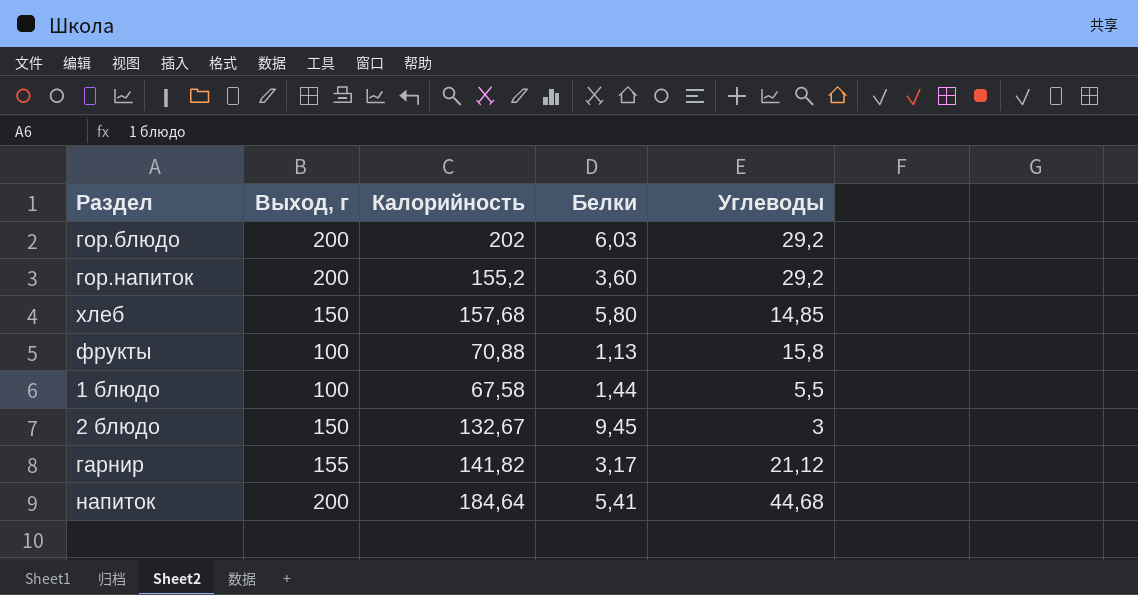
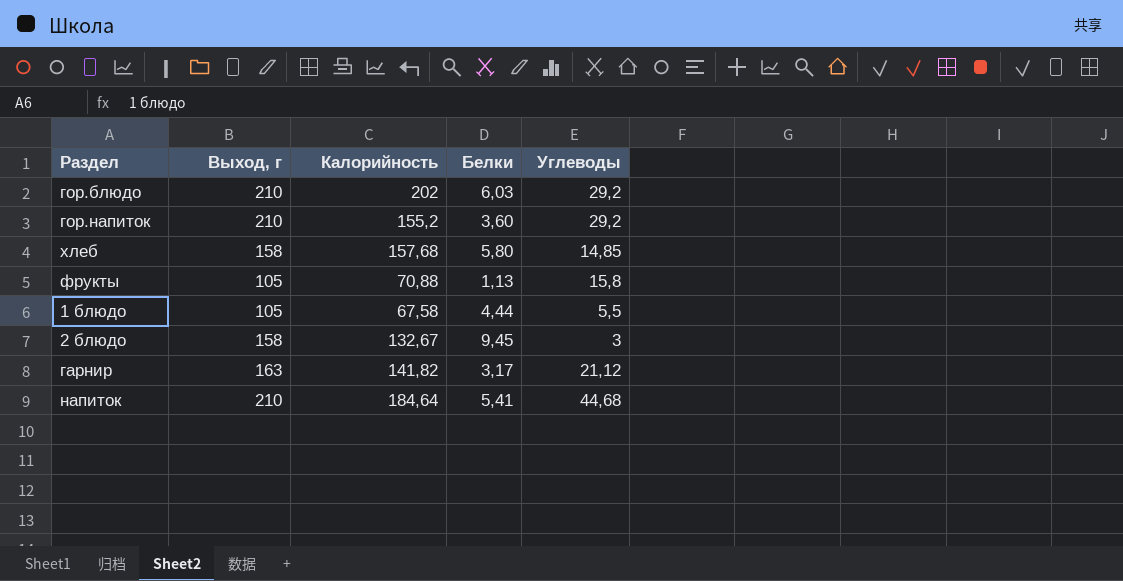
гор.блюдо | Выход, г: 200 -> 210
гор.напиток | Выход, г: 200 -> 210
хлеб | Выход, г: 150 -> 158
фрукты | Выход, г: 100 -> 105
1 блюдо | Выход, г: 100 -> 105
1 блюдо | Белки: 1,44 -> 4,44
2 блюдо | Выход, г: 150 -> 158
гарнир | Выход, г: 155 -> 163
напиток | Выход, г: 200 -> 210

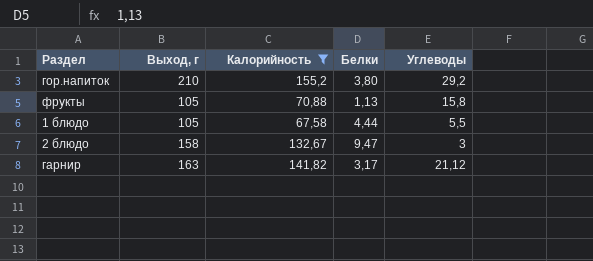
filter: none -> Калорийность <= 155,2
гор.напиток | Белки: 3,60 -> 3,80
2 блюдо | Белки: 9,45 -> 9,47

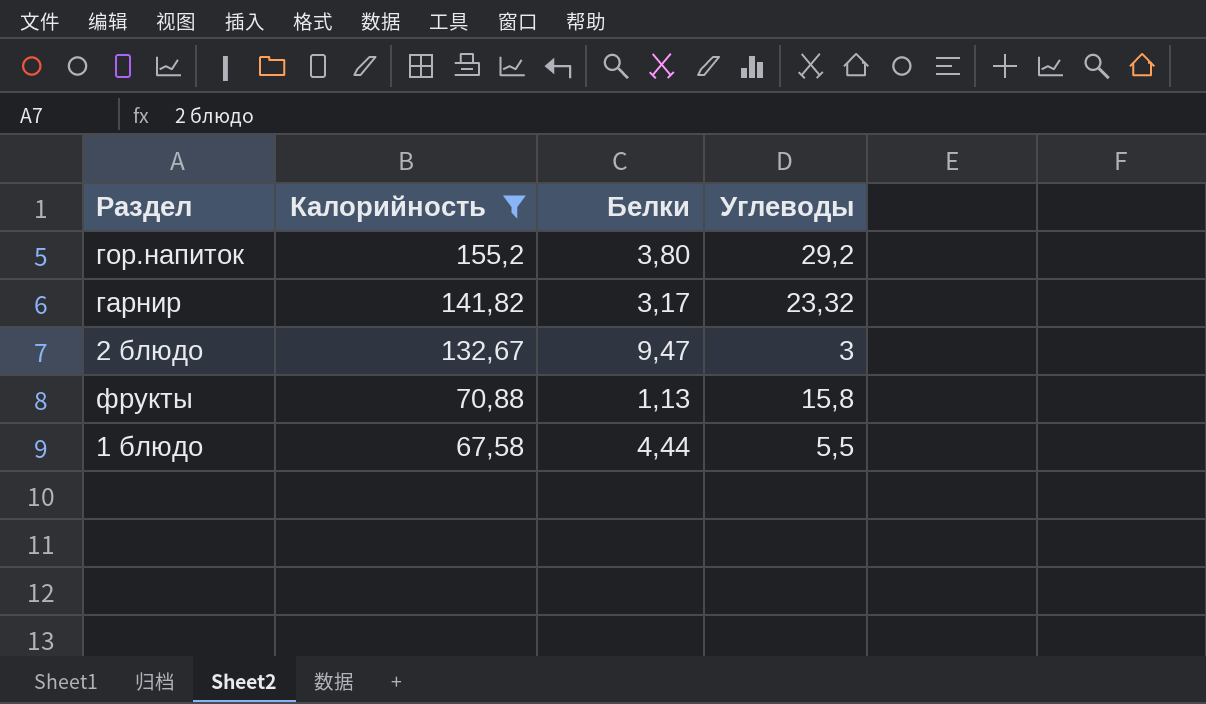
row order: none -> Калорийность descending
column Выход, г | position: 2 -> none
гарнир | Углеводы: 21,12 -> 23,32

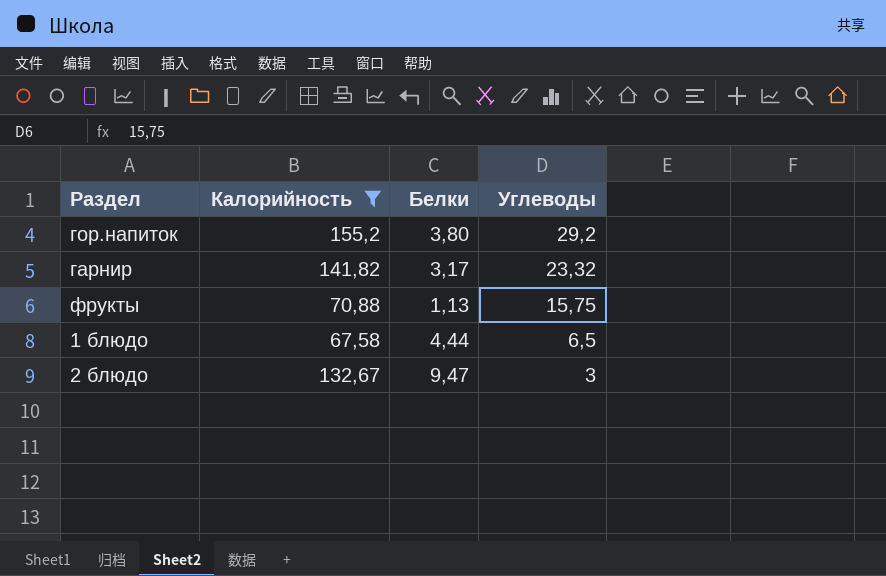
row order: Калорийность descending -> Углеводы descending
фрукты | Углеводы: 15,8 -> 15,75
1 блюдо | Углеводы: 5,5 -> 6,5

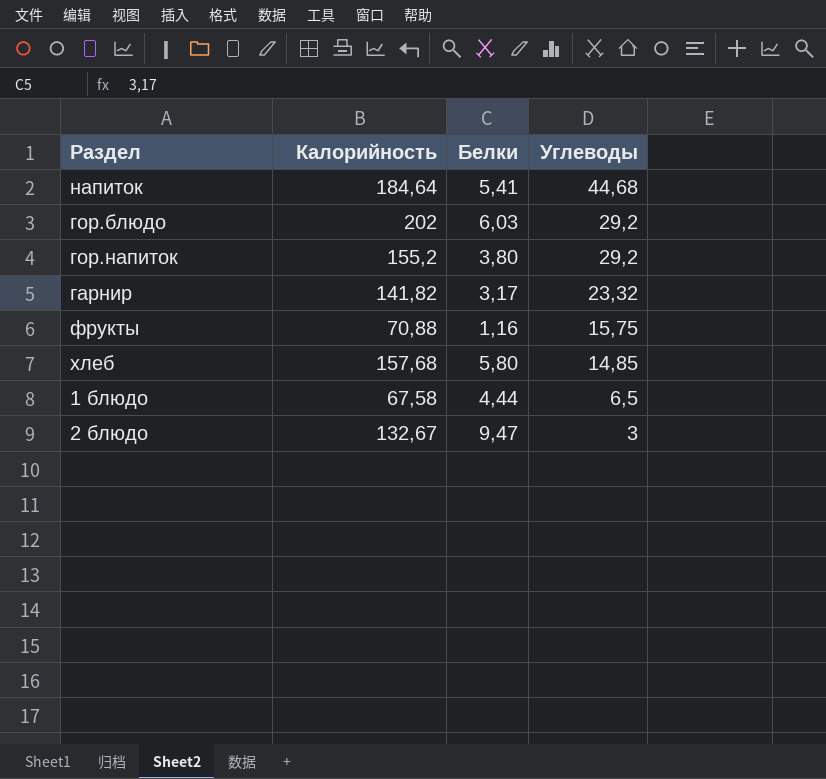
filter: Калорийность <= 155,2 -> none
фрукты | Белки: 1,13 -> 1,16

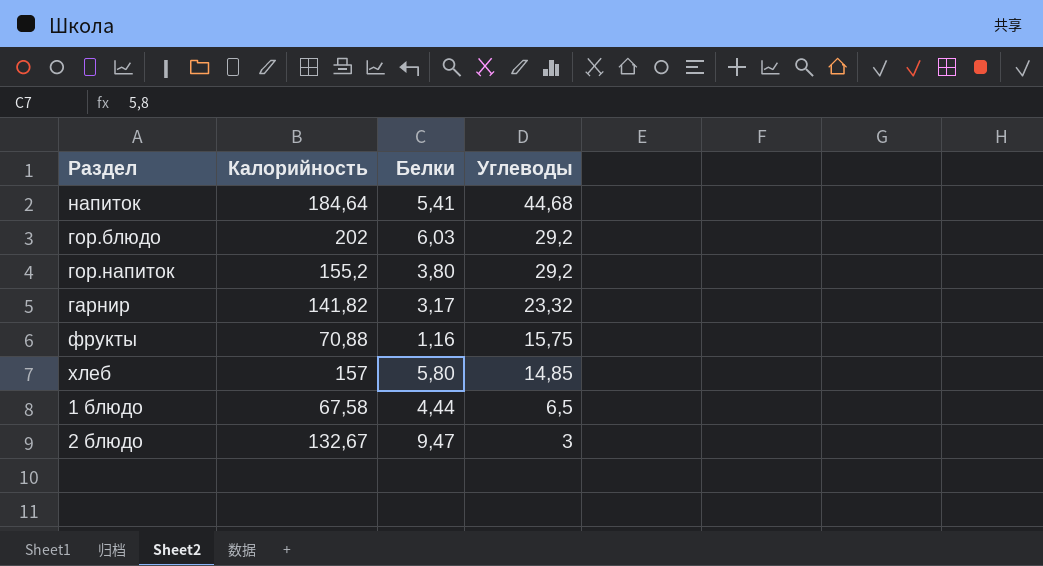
хлеб | Калорийность: 157,68 -> 157

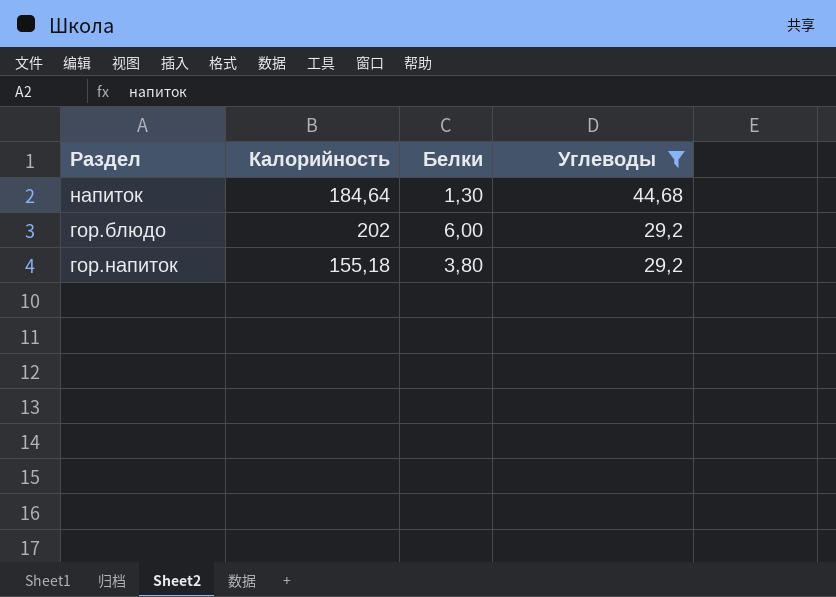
filter: none -> Углеводы >= 29,2
напиток | Белки: 5,41 -> 1,30
гор.блюдо | Белки: 6,03 -> 6,00
гор.напиток | Калорийность: 155,2 -> 155,18

